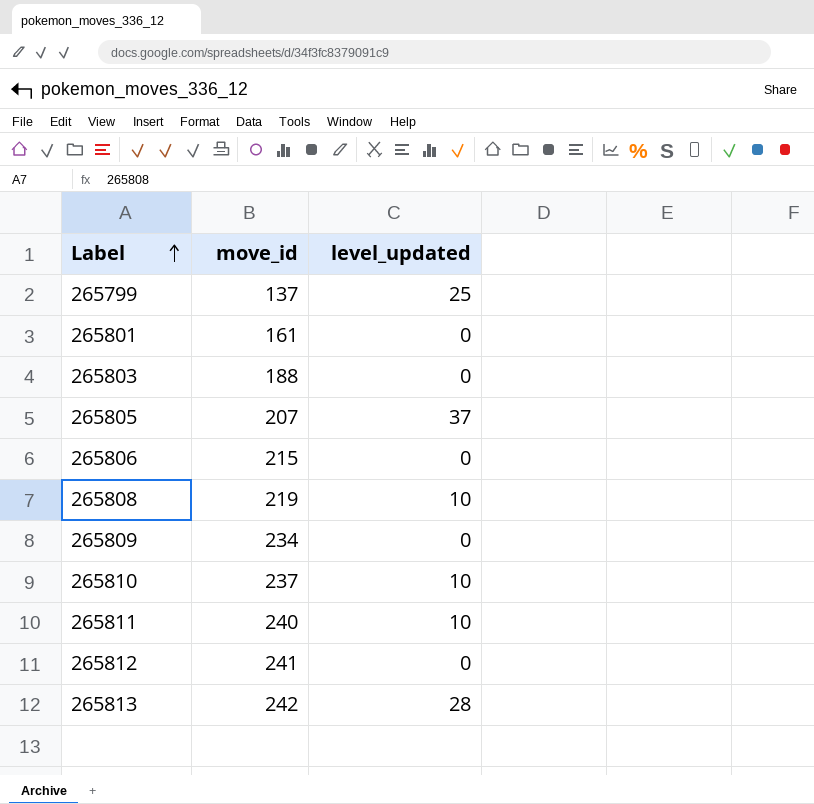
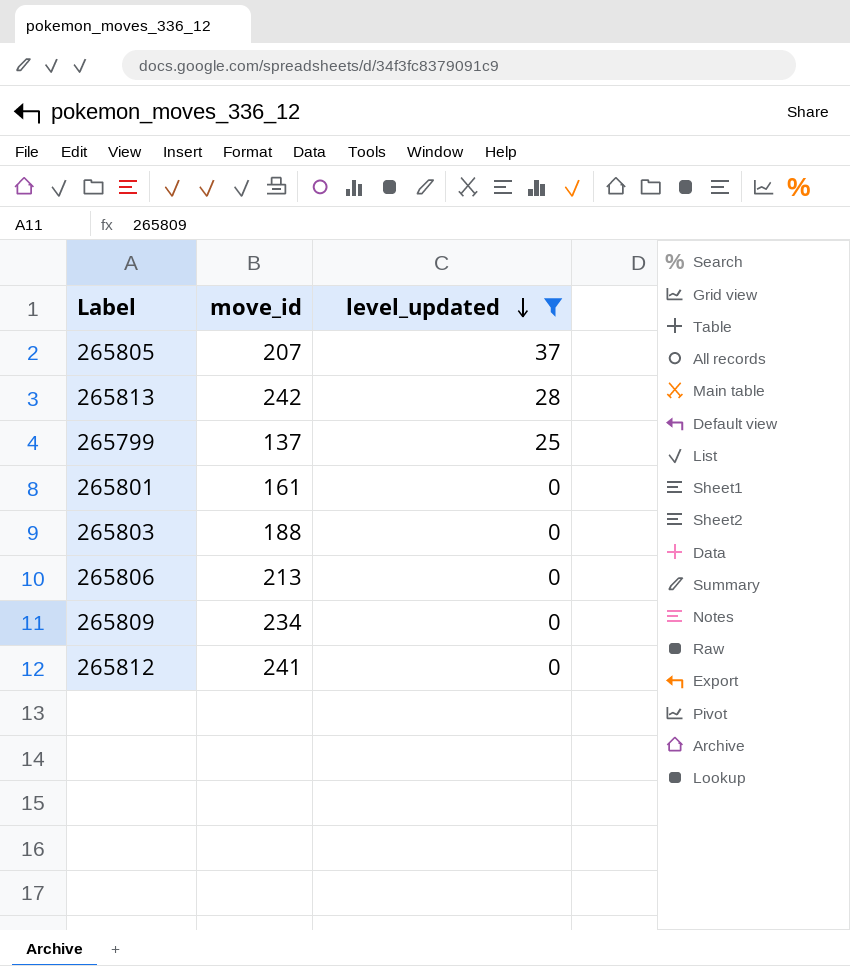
filter: none -> level_updated != 10
row order: Label ascending -> level_updated descending
265806 | move_id: 215 -> 213

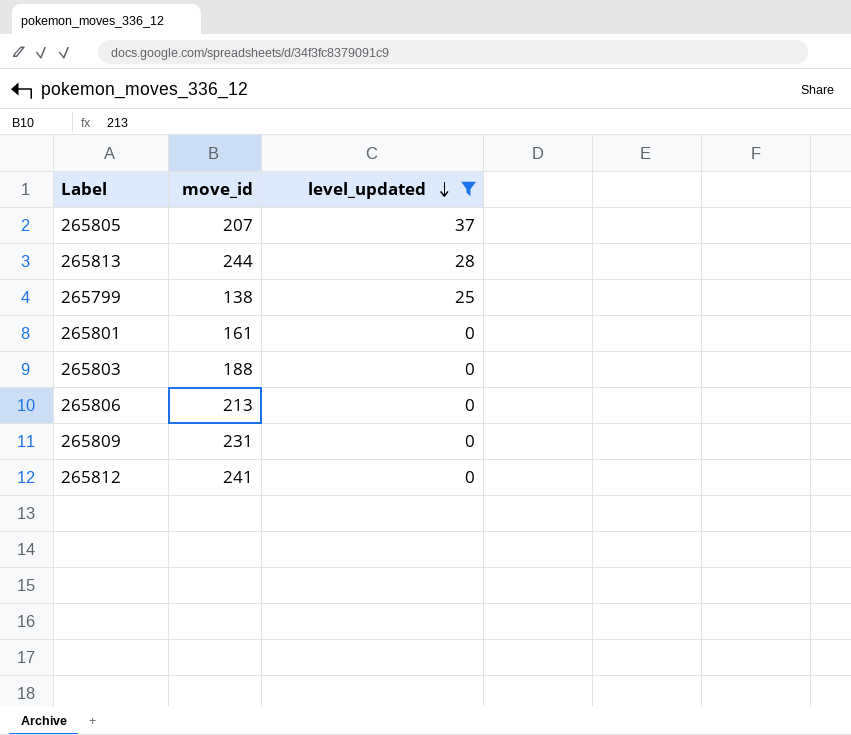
265813 | move_id: 242 -> 244
265799 | move_id: 137 -> 138
265809 | move_id: 234 -> 231

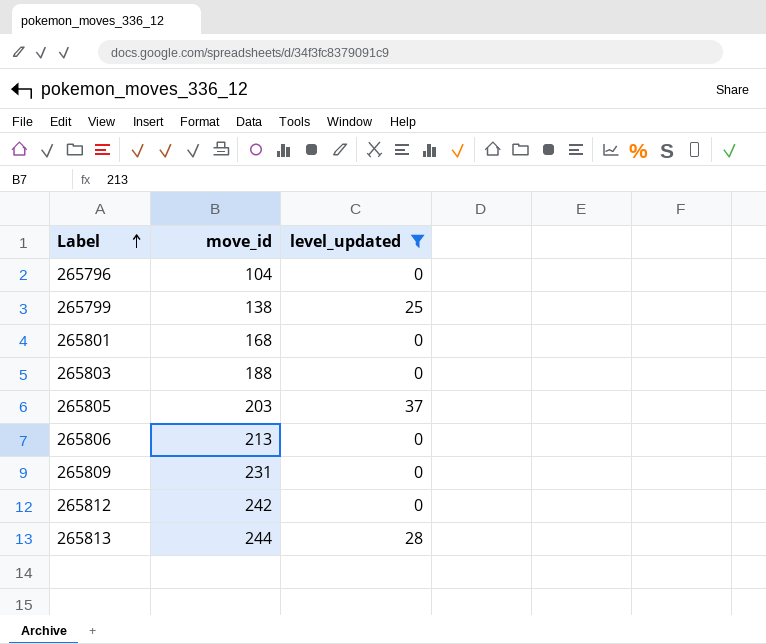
row order: level_updated descending -> Label ascending
row 265796: none -> 104 | 0
265801 | move_id: 161 -> 168
265805 | move_id: 207 -> 203
265812 | move_id: 241 -> 242

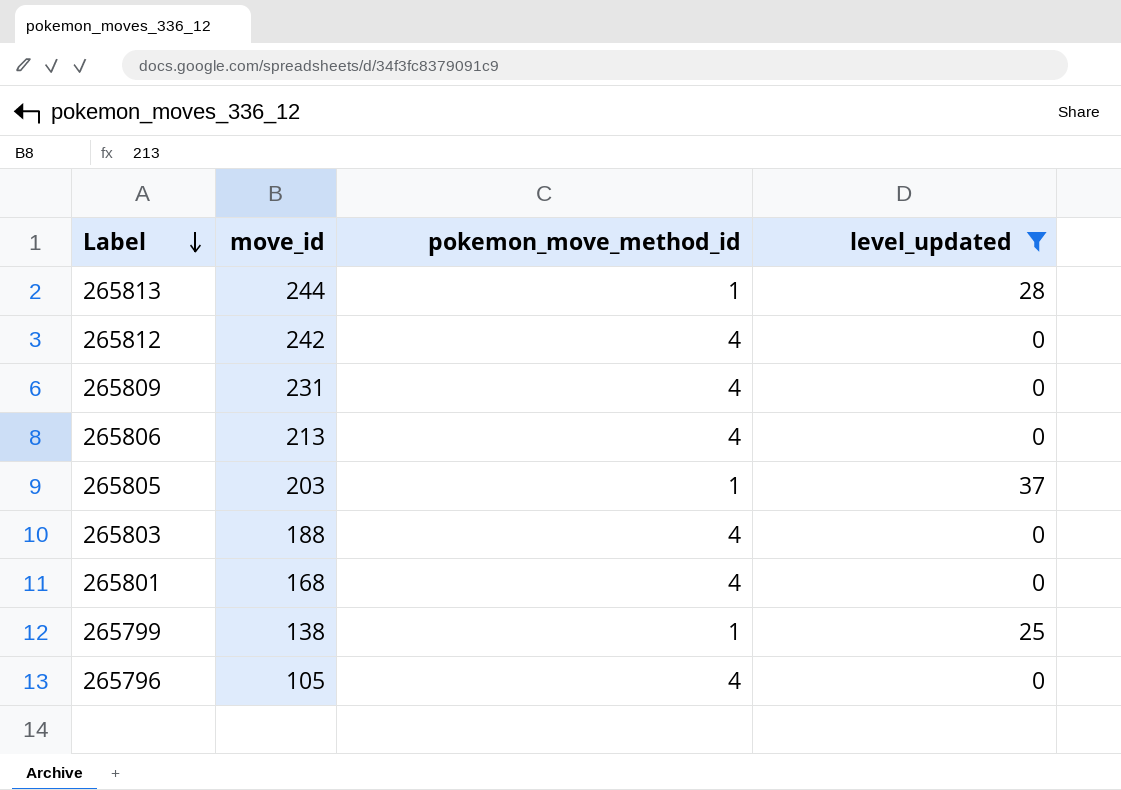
row order: Label ascending -> Label descending
column pokemon_move_method_id | position: none -> 3
265796 | move_id: 104 -> 105

